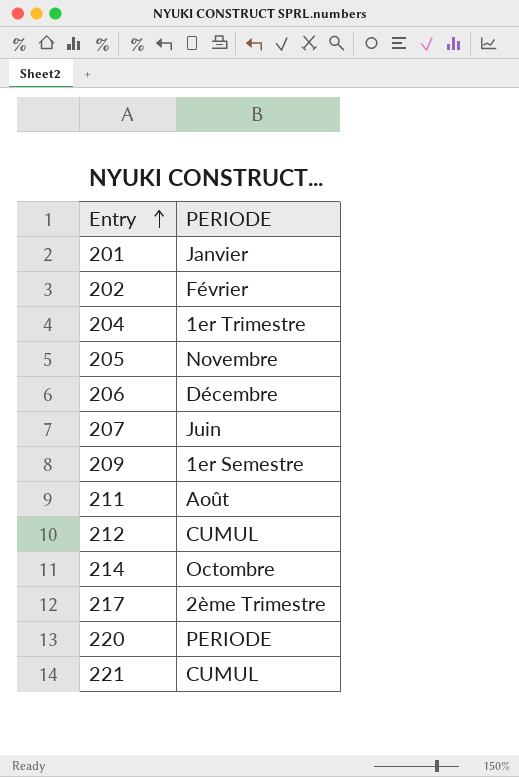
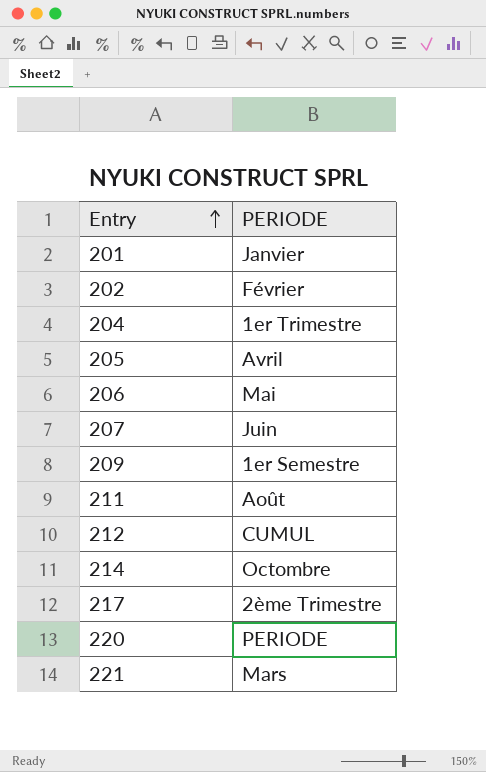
205 | PERIODE: Novembre -> Avril
206 | PERIODE: Décembre -> Mai
221 | PERIODE: CUMUL -> Mars

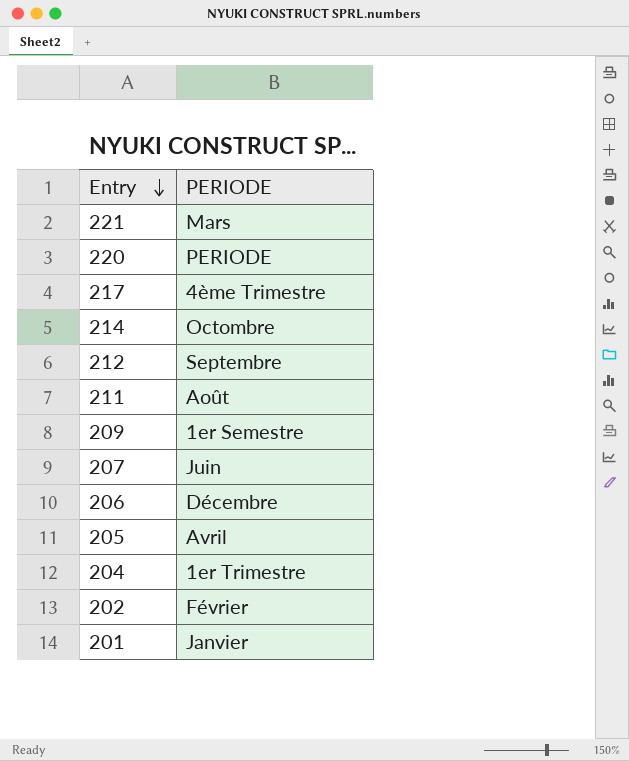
row order: Entry ascending -> Entry descending
217 | PERIODE: 2ème Trimestre -> 4ème Trimestre
212 | PERIODE: CUMUL -> Septembre
206 | PERIODE: Mai -> Décembre

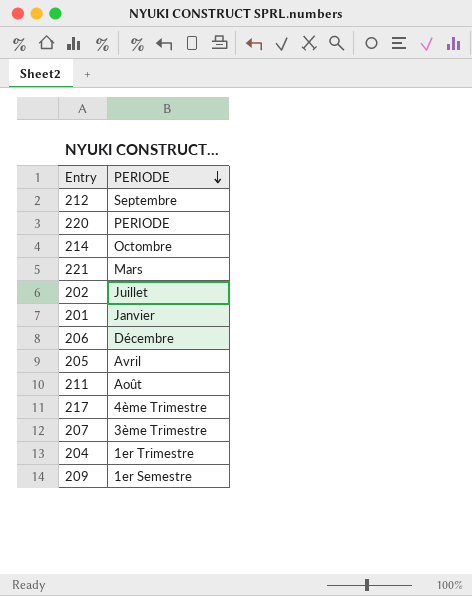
row order: Entry descending -> PERIODE descending
202 | PERIODE: Février -> Juillet
207 | PERIODE: Juin -> 3ème Trimestre

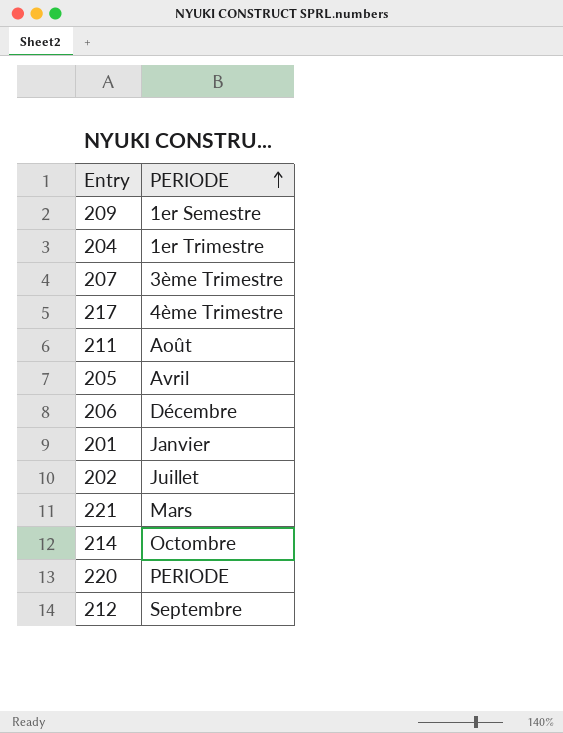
row order: PERIODE descending -> PERIODE ascending

